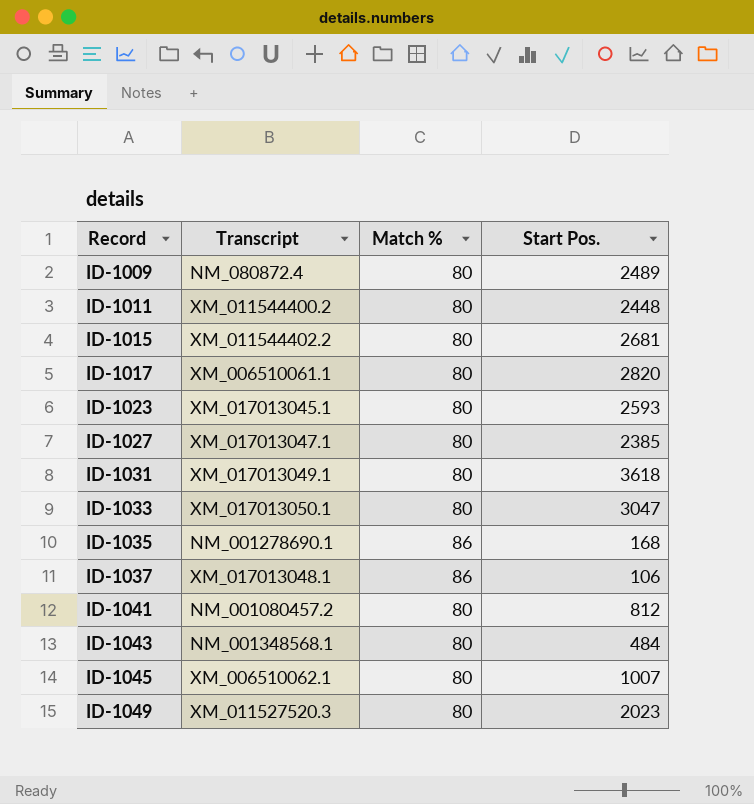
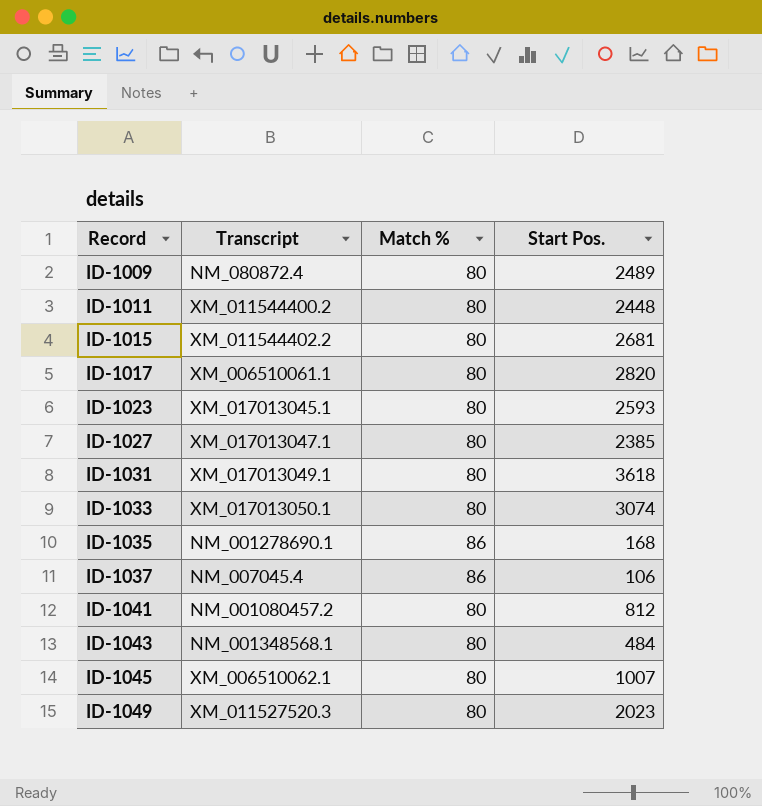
ID-1033 | Start Pos.: 3047 -> 3074
ID-1037 | Transcript: XM_017013048.1 -> NM_007045.4

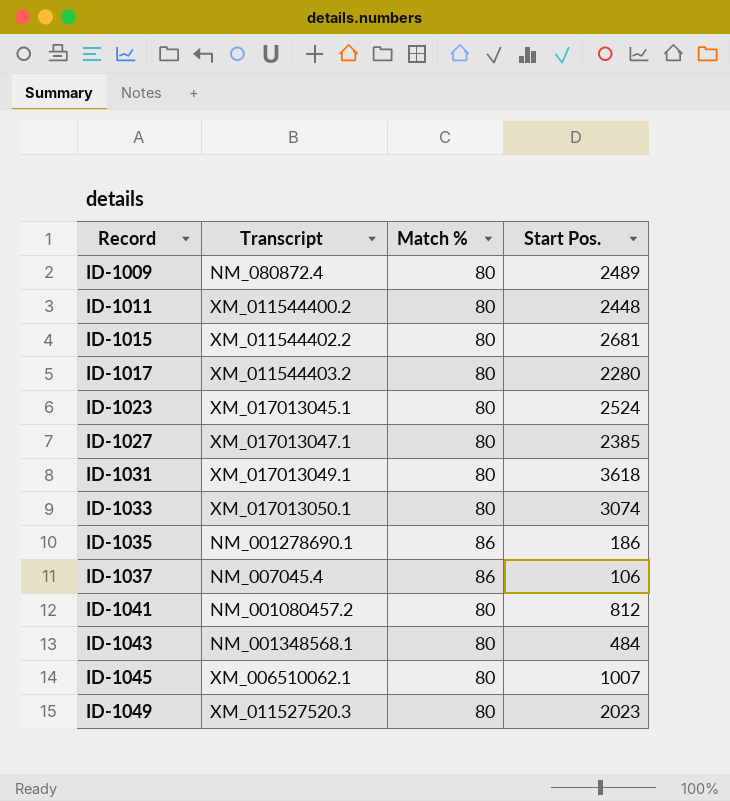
ID-1017 | Transcript: XM_006510061.1 -> XM_011544403.2
ID-1017 | Start Pos.: 2820 -> 2280
ID-1023 | Start Pos.: 2593 -> 2524
ID-1035 | Start Pos.: 168 -> 186

